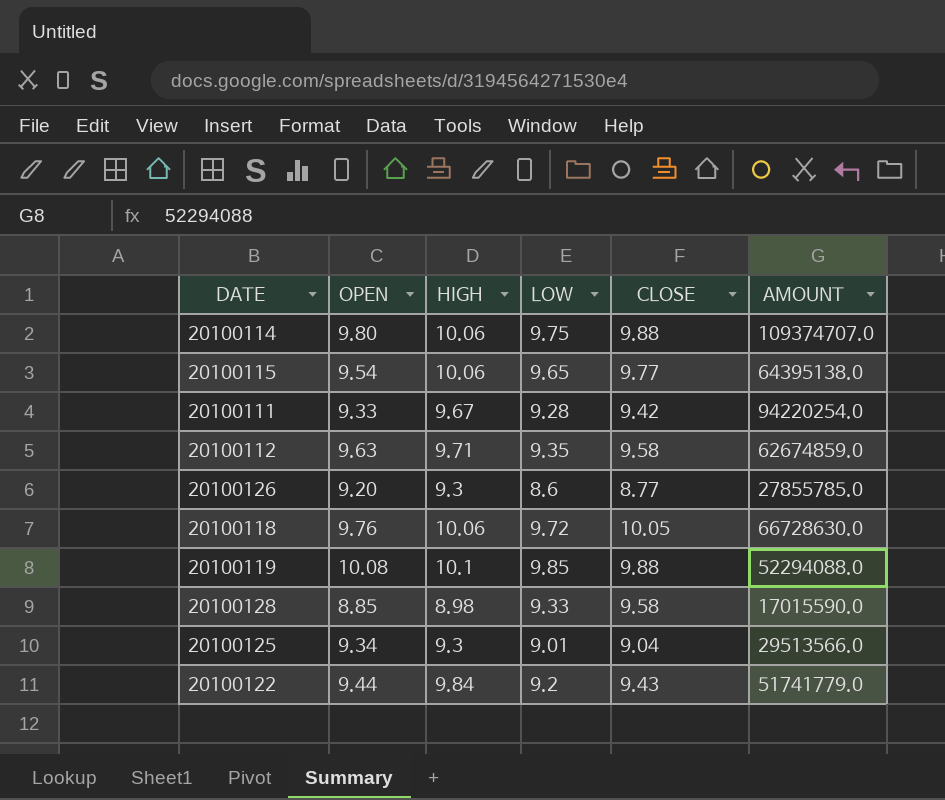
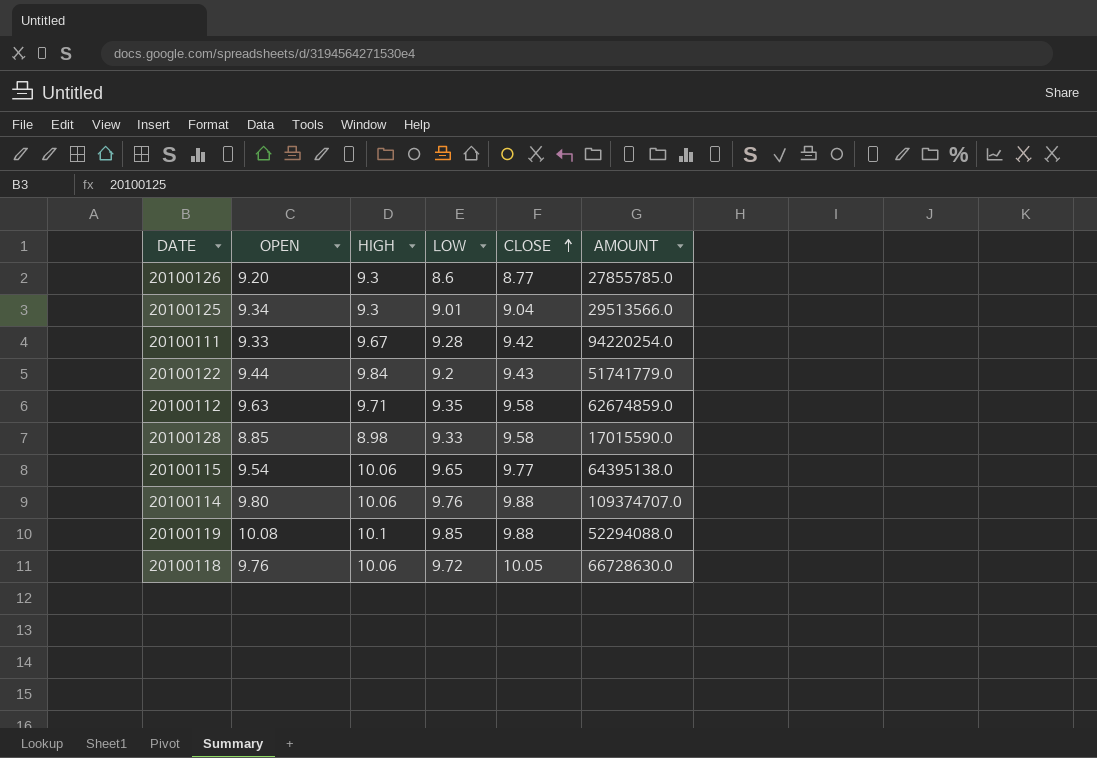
row order: none -> CLOSE ascending
20100114 | LOW: 9.75 -> 9.76

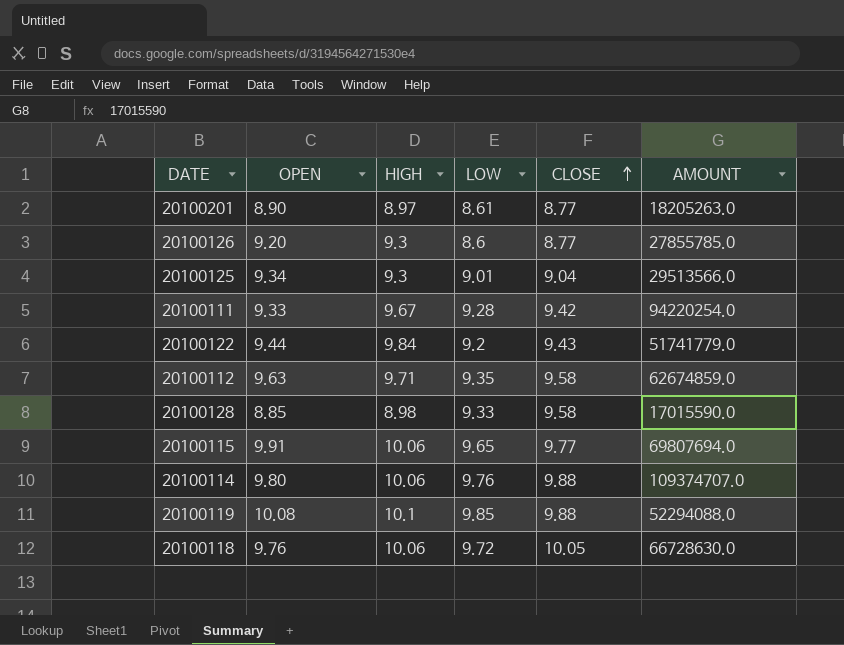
row 20100201: none -> 8.90 | 8.97 | 8.61 | 8.77 | 18205263.0
20100115 | OPEN: 9.54 -> 9.91
20100115 | AMOUNT: 64395138.0 -> 69807694.0

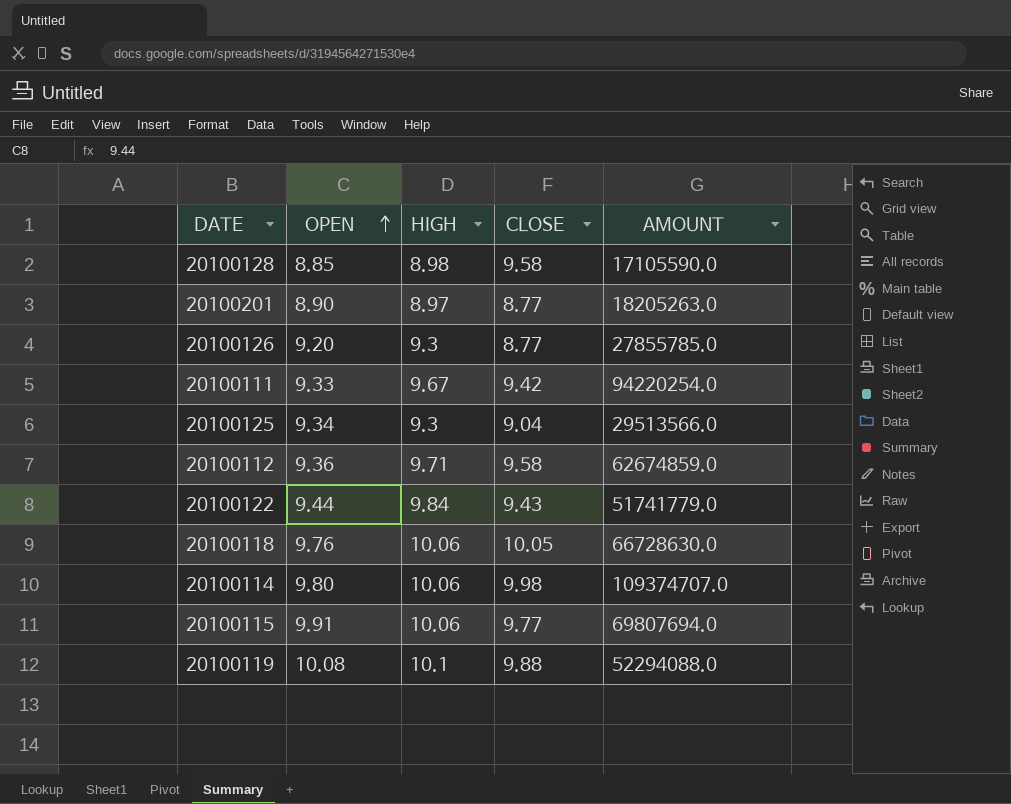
row order: CLOSE ascending -> OPEN ascending
column LOW | position: 4 -> none
20100128 | AMOUNT: 17015590.0 -> 17105590.0
20100112 | OPEN: 9.63 -> 9.36
20100114 | CLOSE: 9.88 -> 9.98

